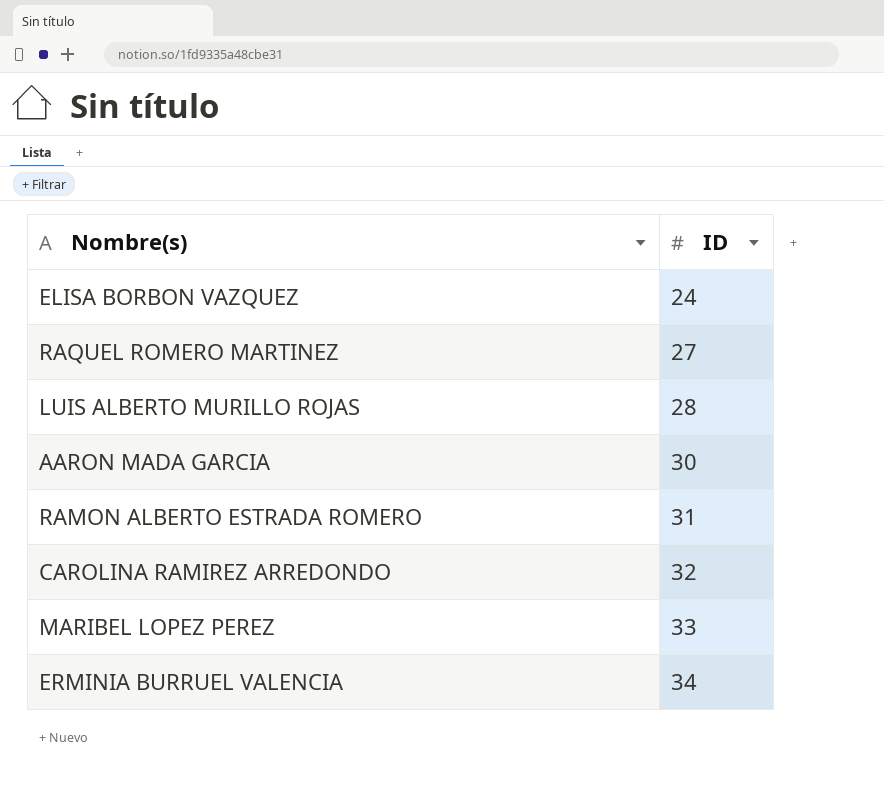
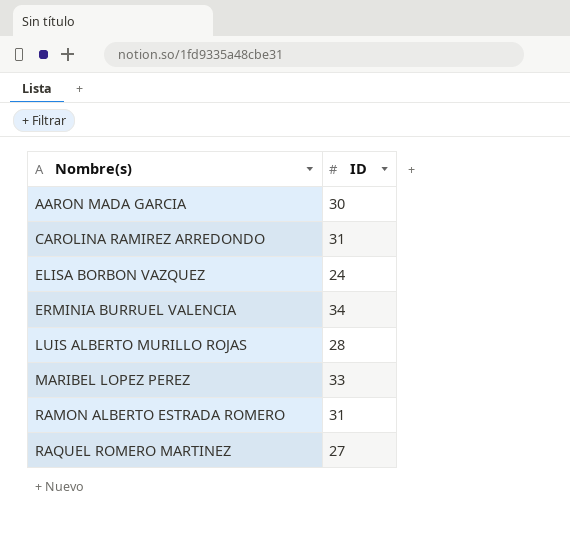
row order: ID ascending -> Nombre(s) ascending
CAROLINA RAMIREZ ARREDONDO | ID: 32 -> 31

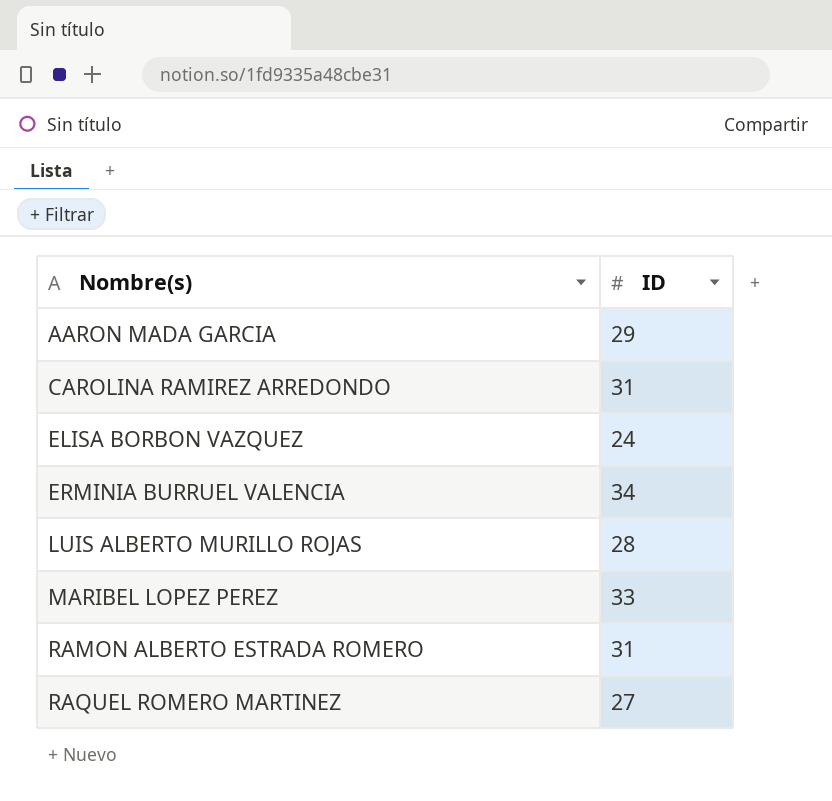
AARON MADA GARCIA | ID: 30 -> 29

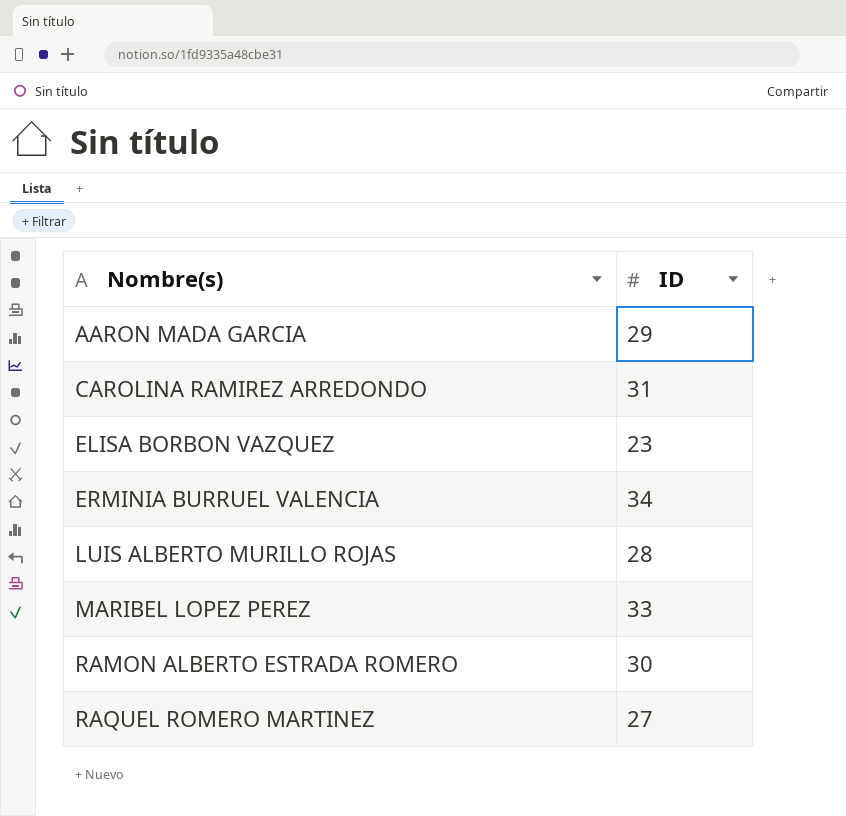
ELISA BORBON VAZQUEZ | ID: 24 -> 23
RAMON ALBERTO ESTRADA ROMERO | ID: 31 -> 30

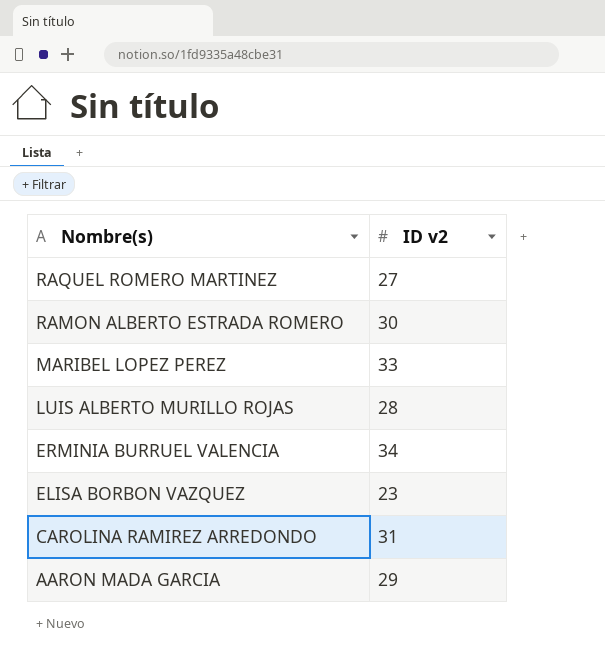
row order: Nombre(s) ascending -> Nombre(s) descending
column name: ID -> ID v2

